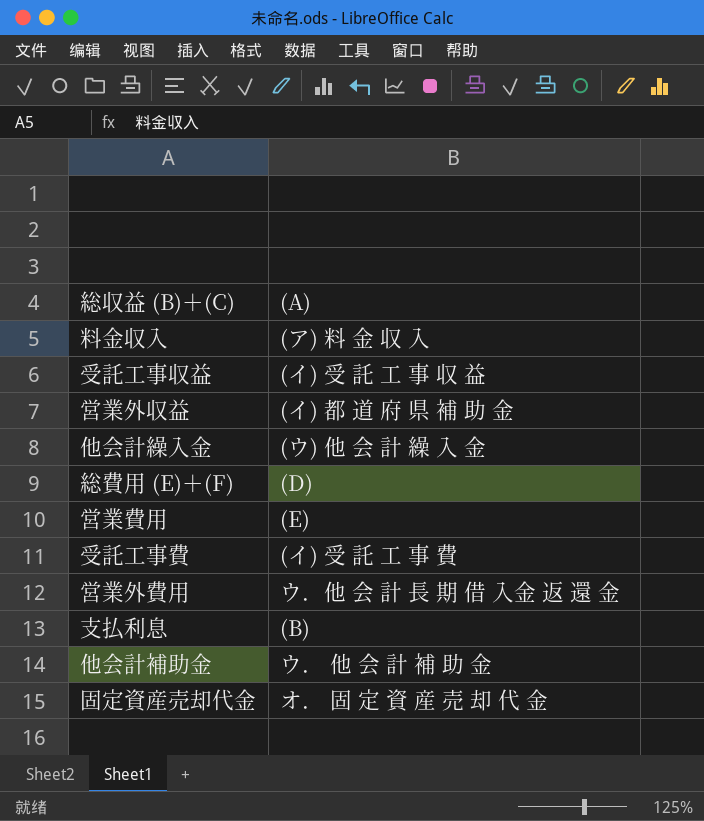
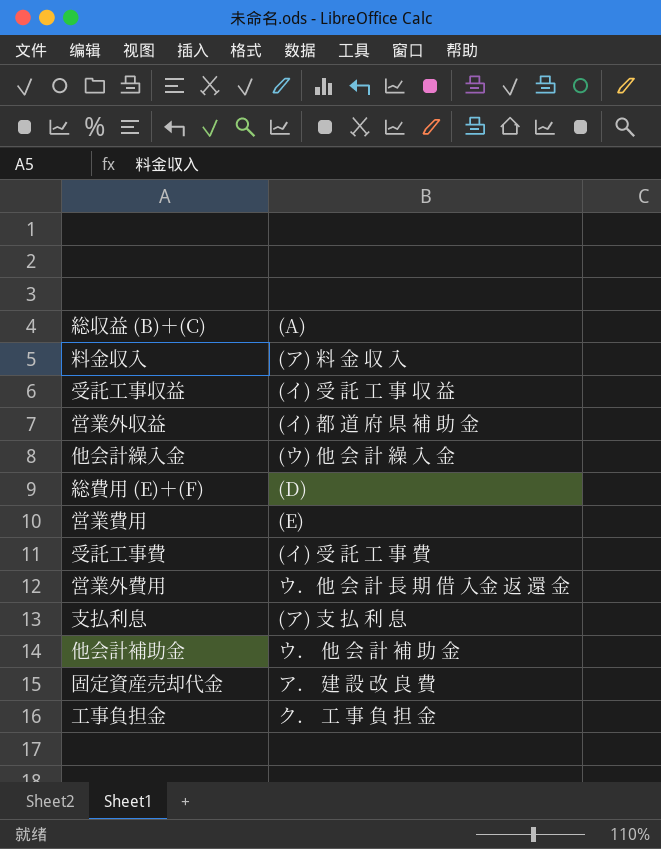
支払利息 | (A): (B) -> (ア) 支 払 利 息
固定資産売却代金 | (A): オ． 固 定 資 産 売 却 代 金 -> ア． 建 設 改 良 費
row 工事負担金: none -> ク． 工 事 負 担 金

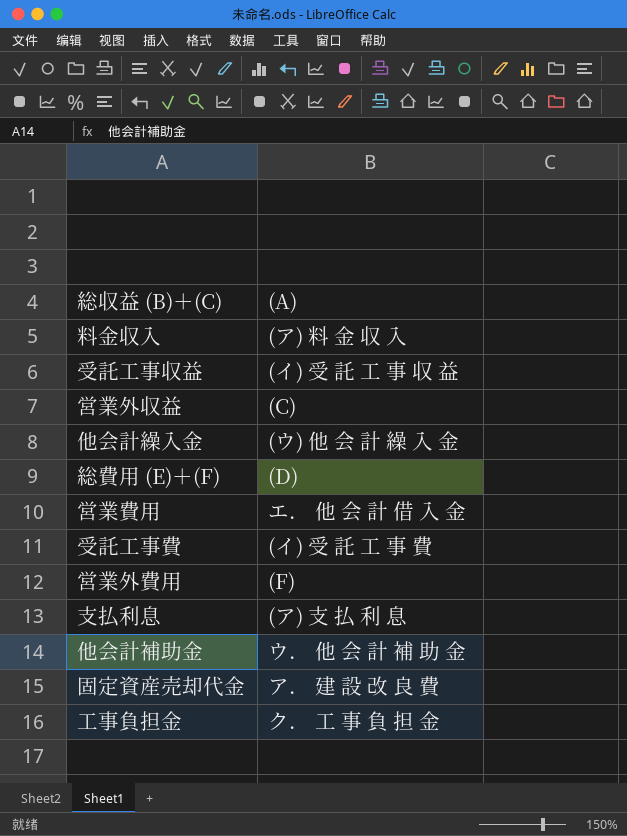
営業外収益 | (A): (イ) 都 道 府 県 補 助 金 -> (C)
営業費用 | (A): (E) -> エ． 他 会 計 借 入 金
営業外費用 | (A): ウ．他 会 計 長 期 借 入金 返 還 金 -> (F)

